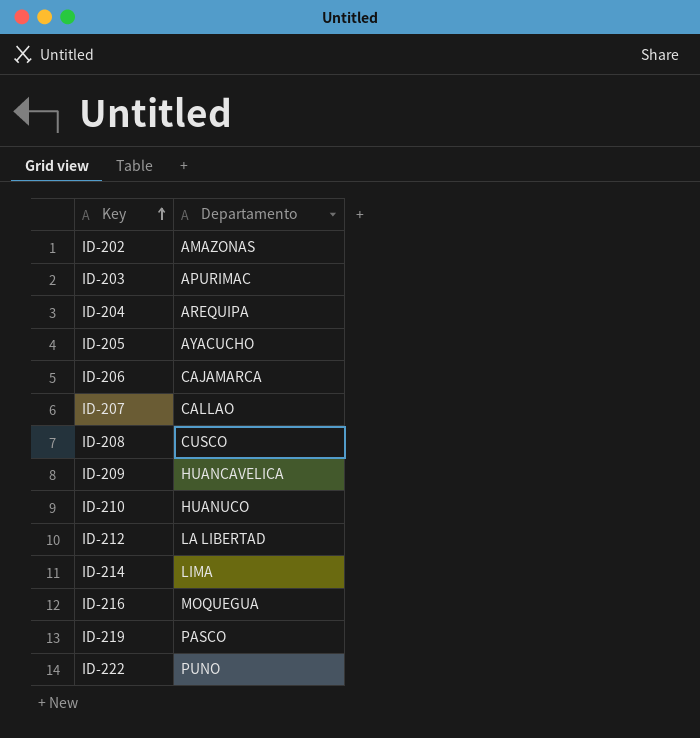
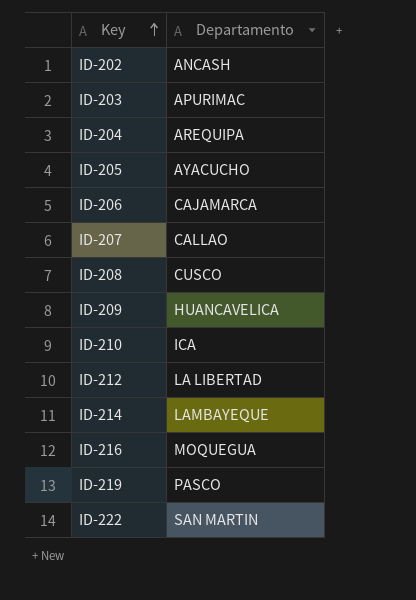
ID-202 | Departamento: AMAZONAS -> ANCASH
ID-210 | Departamento: HUANUCO -> ICA
ID-214 | Departamento: LIMA -> LAMBAYEQUE
ID-222 | Departamento: PUNO -> SAN MARTIN

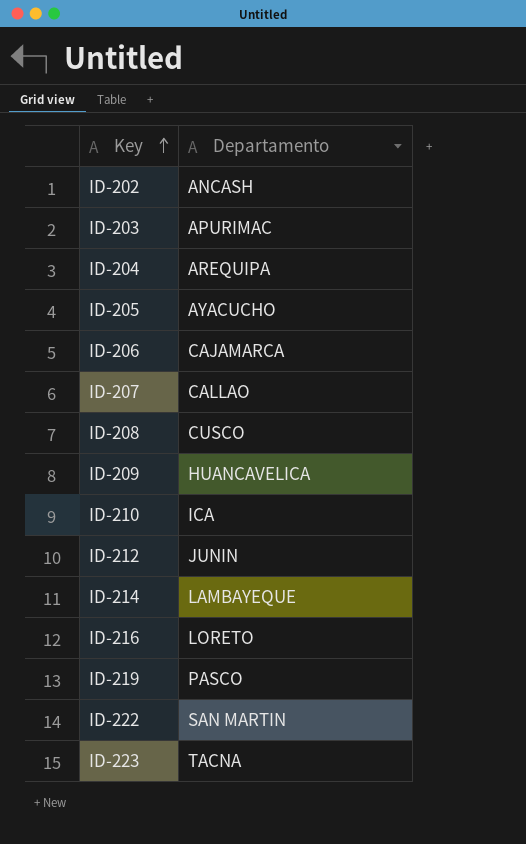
ID-212 | Departamento: LA LIBERTAD -> JUNIN
ID-216 | Departamento: MOQUEGUA -> LORETO
row ID-223: none -> TACNA

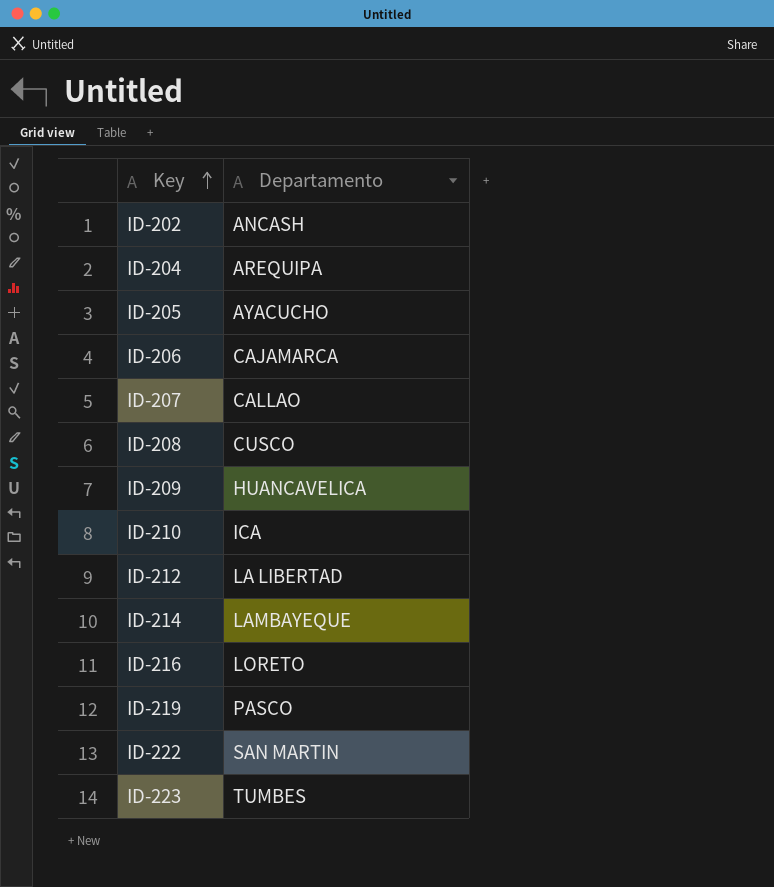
row ID-203: APURIMAC -> none
ID-212 | Departamento: JUNIN -> LA LIBERTAD
ID-223 | Departamento: TACNA -> TUMBES

